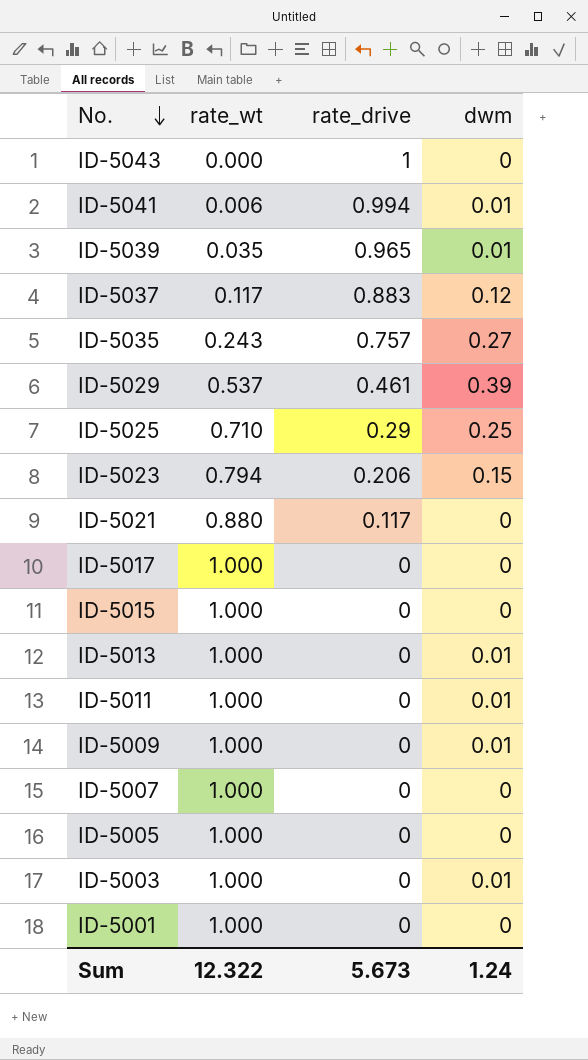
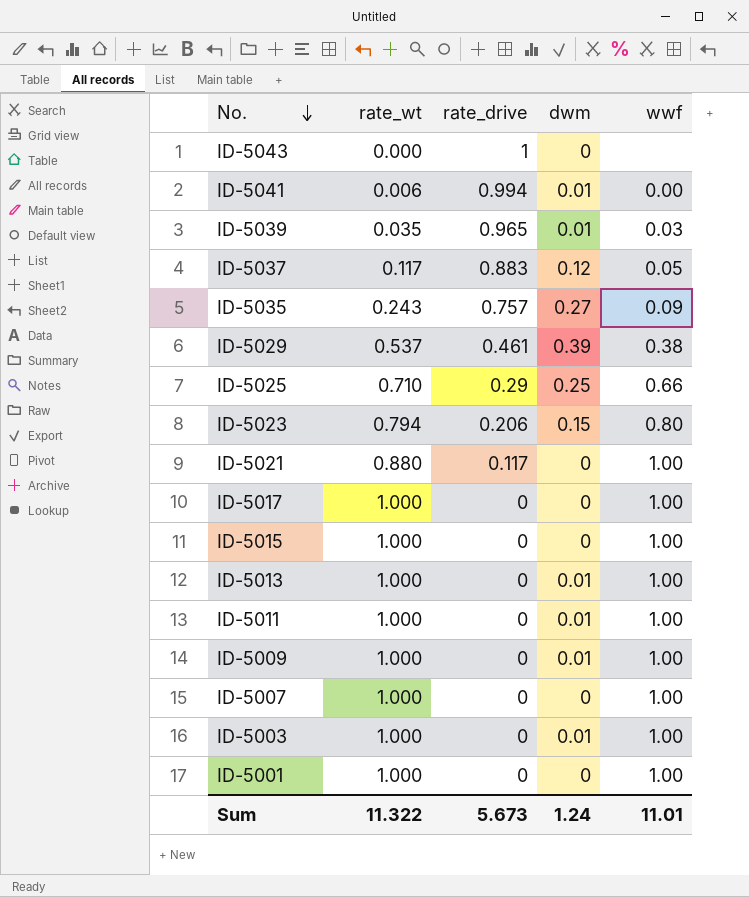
column wwf | position: none -> 5
row ID-5005: 1.000 | 0 | 0 -> none
Sum | rate_wt: 12.322 -> 11.322

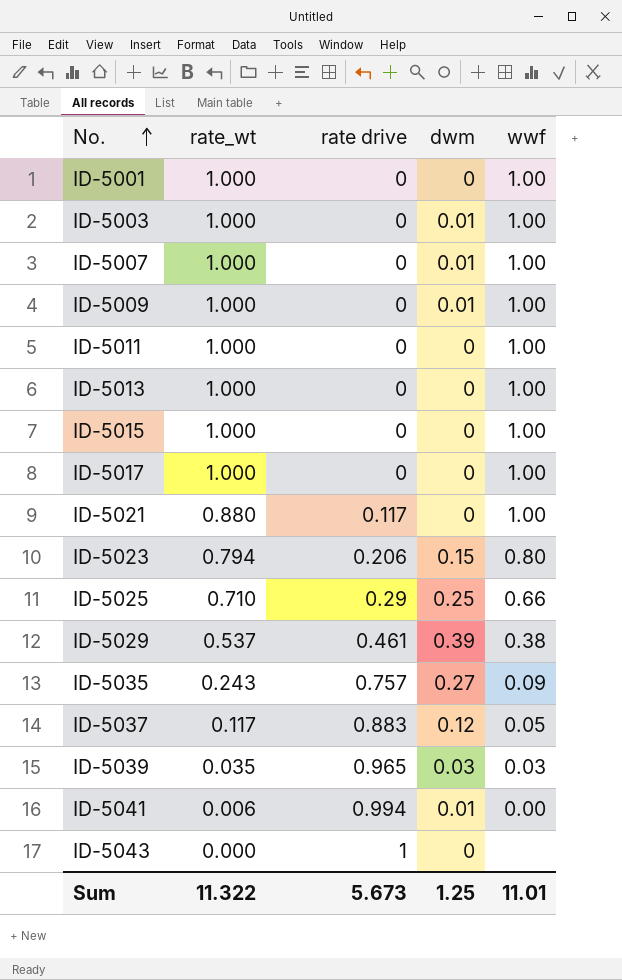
row order: No. descending -> No. ascending
column name: rate_drive -> rate drive
ID-5007 | dwm: 0 -> 0.01
ID-5011 | dwm: 0.01 -> 0
ID-5013 | dwm: 0.01 -> 0
ID-5039 | dwm: 0.01 -> 0.03
Sum | dwm: 1.24 -> 1.25

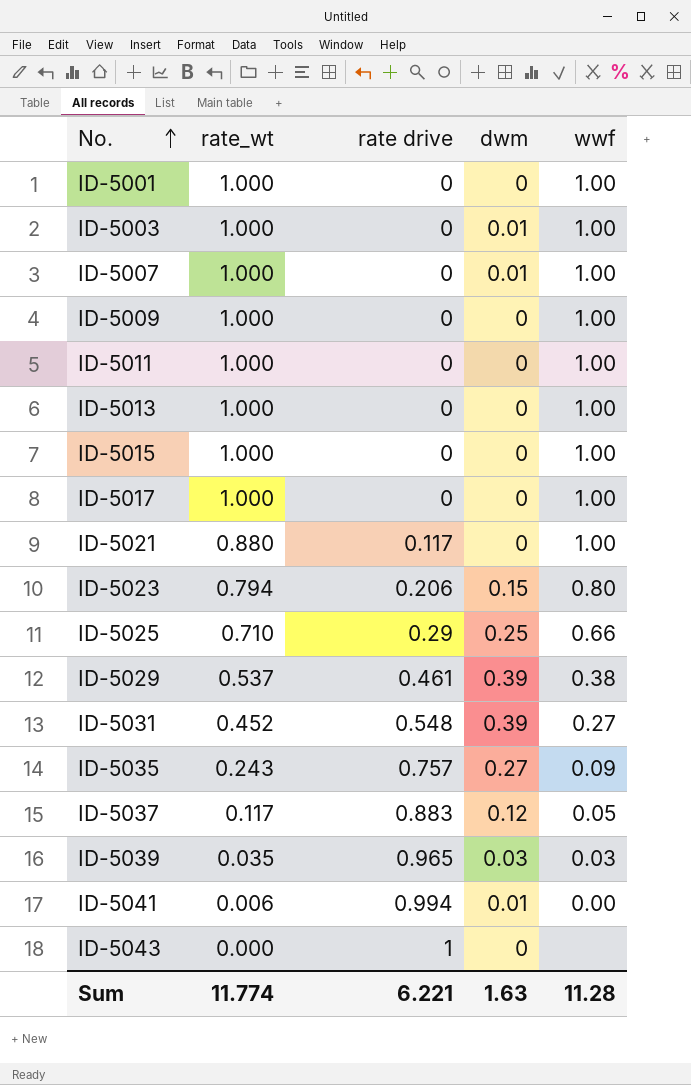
ID-5009 | dwm: 0.01 -> 0
row ID-5031: none -> 0.452 | 0.548 | 0.39 | 0.27
Sum | rate_wt: 11.322 -> 11.774
Sum | rate drive: 5.673 -> 6.221
Sum | dwm: 1.25 -> 1.63
Sum | wwf: 11.01 -> 11.28

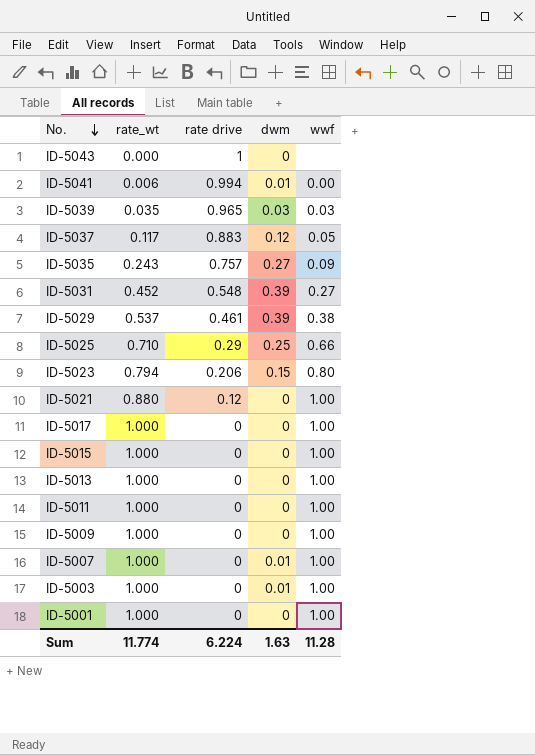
row order: No. ascending -> No. descending
ID-5021 | rate drive: 0.117 -> 0.12
Sum | rate drive: 6.221 -> 6.224

